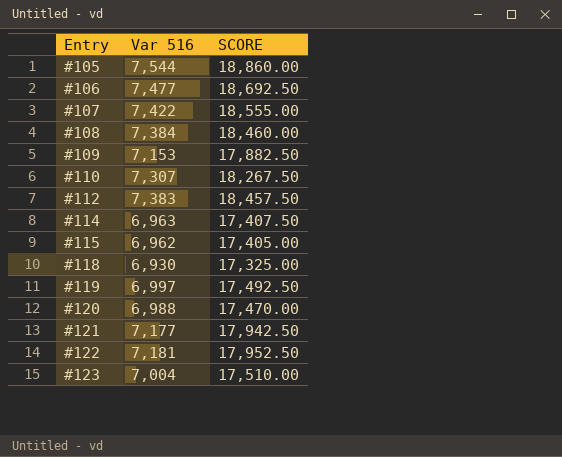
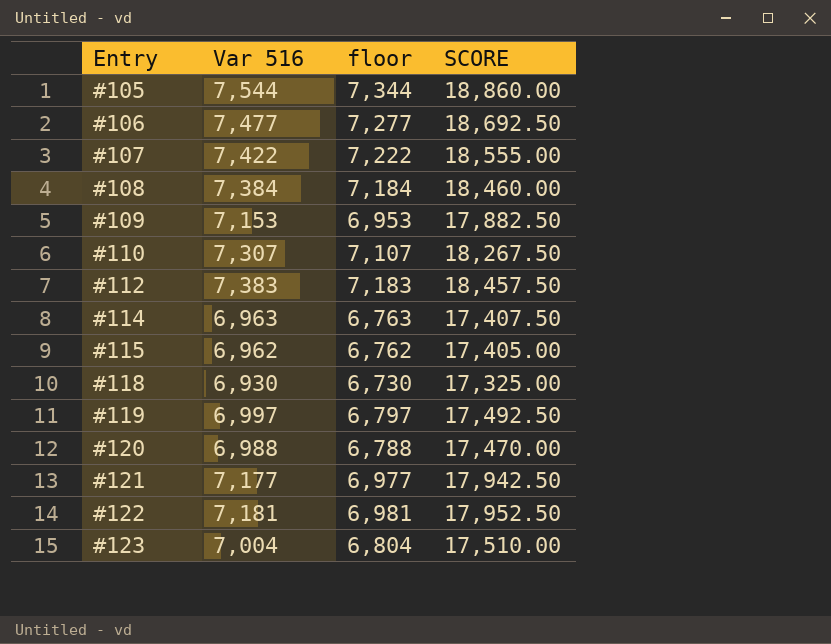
column floor | formula: none -> [Var 516] - 200

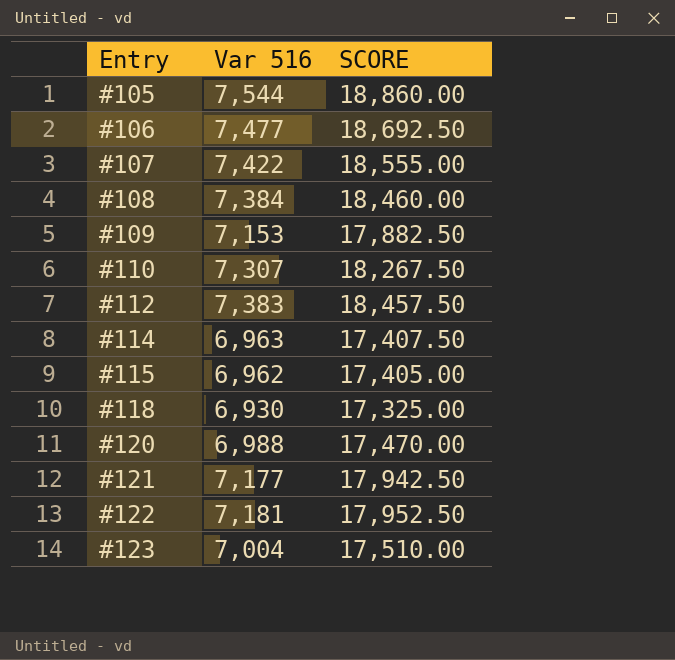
column floor | formula: [Var 516] - 200 -> none
row #119: 6,997 | 6,797 | 17,492.50 -> none

